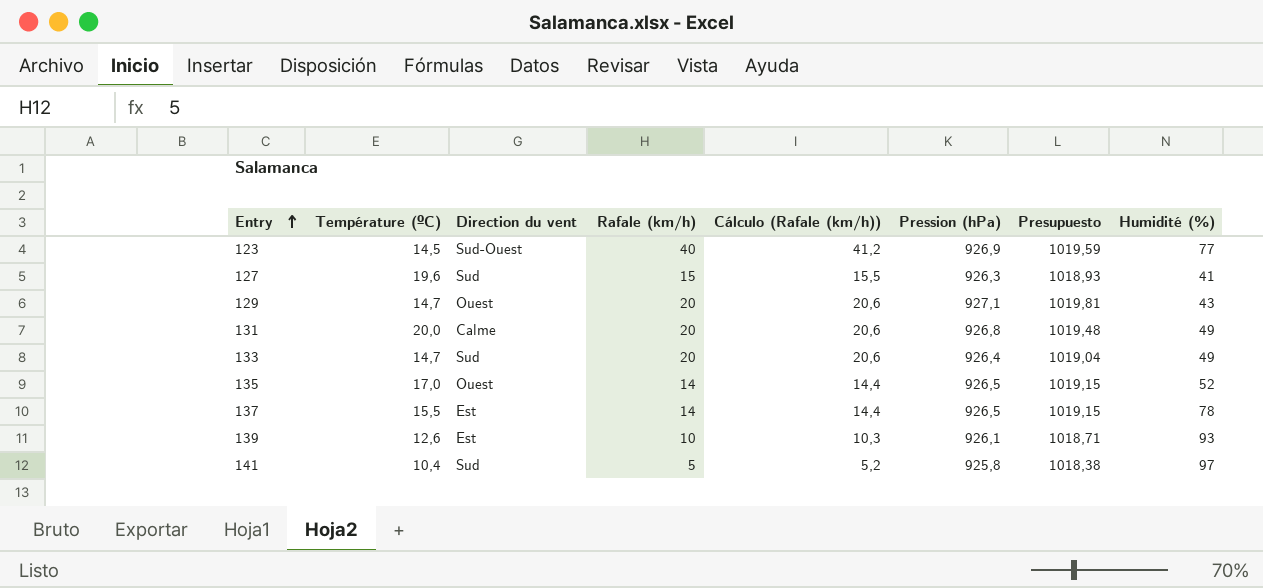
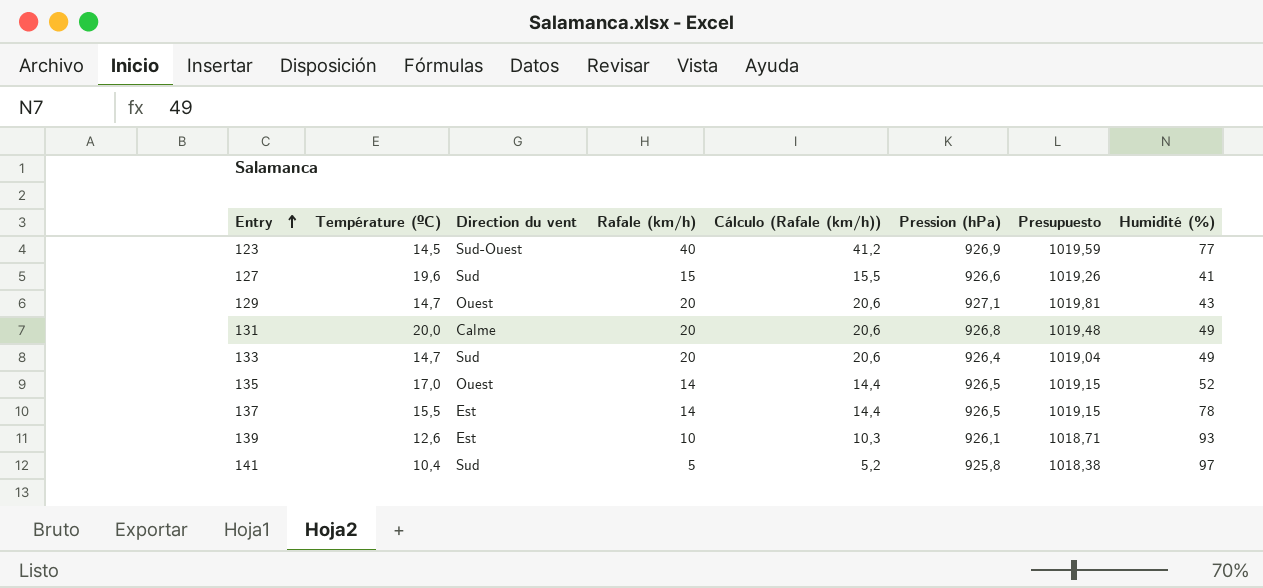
127 | Pression (hPa): 926,3 -> 926,6
127 | Presupuesto: 1018,93 -> 1019,26

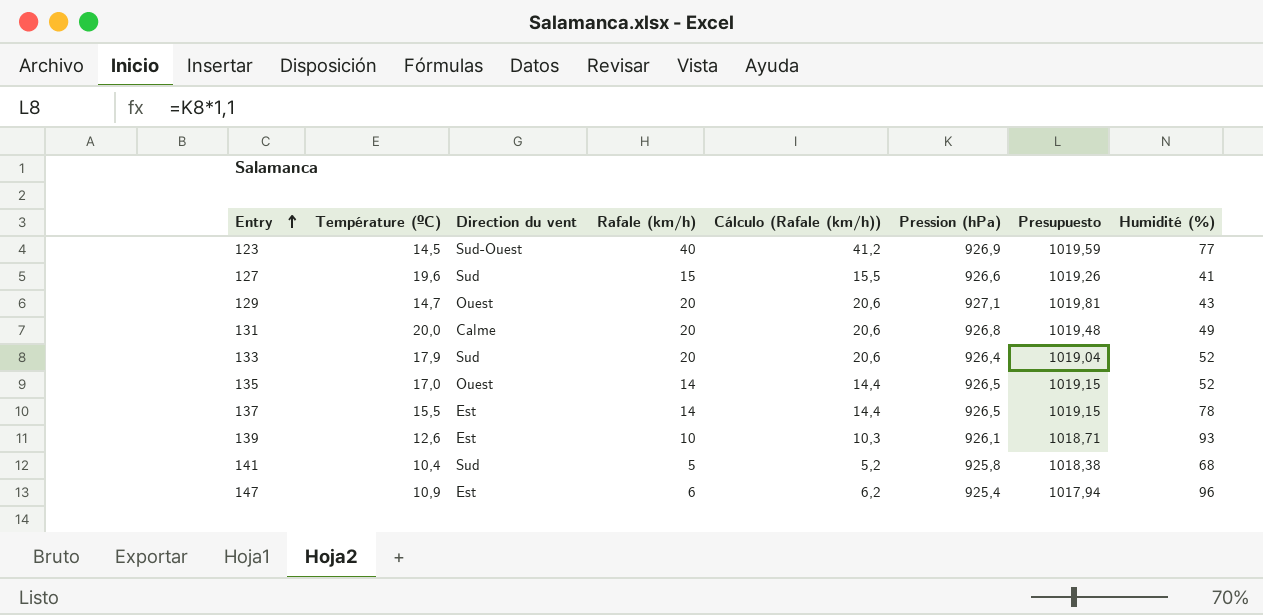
133 | Température (ºC): 14,7 -> 17,9
133 | Humidité (%): 49 -> 52
141 | Humidité (%): 97 -> 68
row 147: none -> 10,9 | Est | 6 | 6,2 | 925,4 | 1017,94 | 96

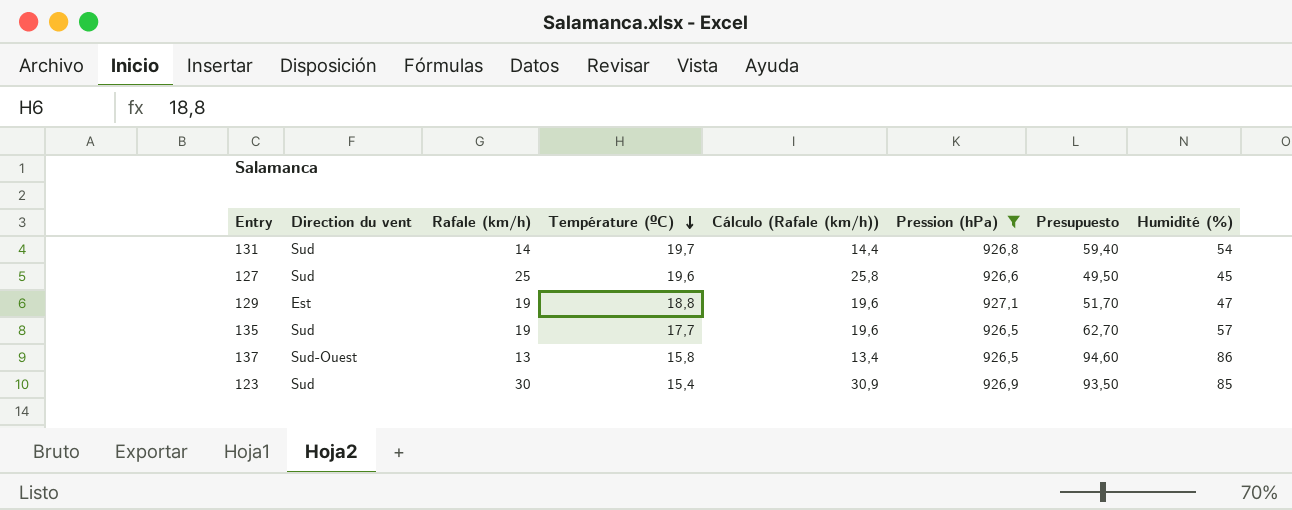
filter: none -> Pression (hPa) >= 926,5
row order: Entry ascending -> Température (ºC) descending
column Température (ºC) | position: 2 -> 4
column Presupuesto | formula: [Pression (hPa)] * 1,1 -> [Humidité (%)] * 1,1
131 | Direction du vent: Calme -> Sud
131 | Rafale (km/h): 20 -> 14
131 | Température (ºC): 20,0 -> 19,7
131 | Cálculo (Rafale (km/h)): 20,6 -> 14,4
131 | Humidité (%): 49 -> 54
127 | Rafale (km/h): 15 -> 25
127 | Cálculo (Rafale (km/h)): 15,5 -> 25,8
127 | Humidité (%): 41 -> 45
129 | Direction du vent: Ouest -> Est
129 | Rafale (km/h): 20 -> 19
129 | Température (ºC): 14,7 -> 18,8
129 | Cálculo (Rafale (km/h)): 20,6 -> 19,6
129 | Humidité (%): 43 -> 47
135 | Direction du vent: Ouest -> Sud
135 | Rafale (km/h): 14 -> 19
135 | Température (ºC): 17,0 -> 17,7
135 | Cálculo (Rafale (km/h)): 14,4 -> 19,6
135 | Humidité (%): 52 -> 57
137 | Direction du vent: Est -> Sud-Ouest
137 | Rafale (km/h): 14 -> 13
137 | Température (ºC): 15,5 -> 15,8
137 | Cálculo (Rafale (km/h)): 14,4 -> 13,4
137 | Humidité (%): 78 -> 86
123 | Direction du vent: Sud-Ouest -> Sud
123 | Rafale (km/h): 40 -> 30
123 | Température (ºC): 14,5 -> 15,4
123 | Cálculo (Rafale (km/h)): 41,2 -> 30,9
123 | Humidité (%): 77 -> 85

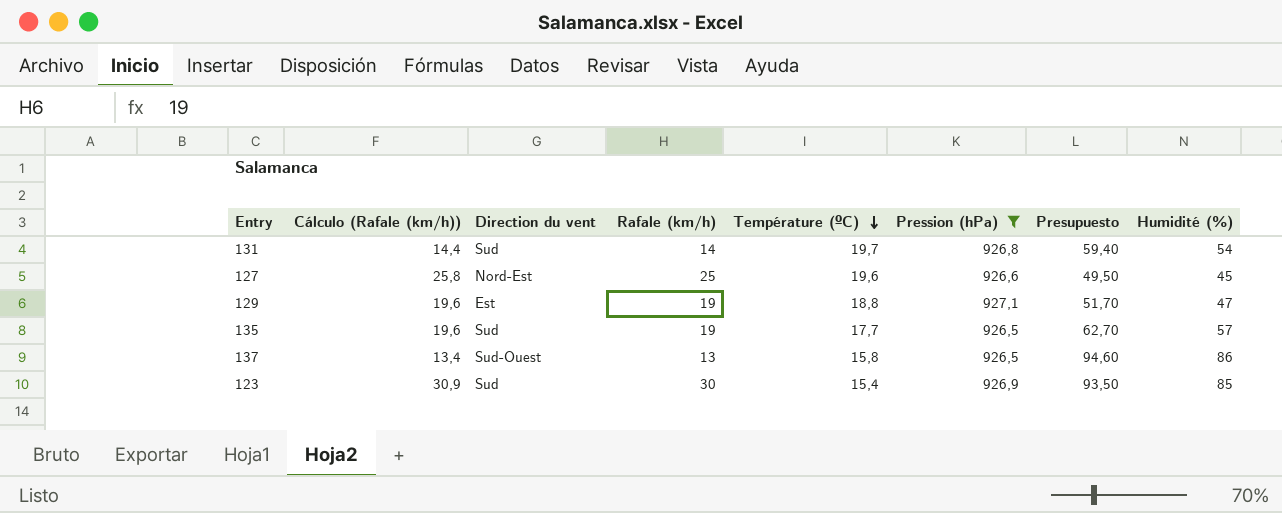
column Cálculo (Rafale (km/h)) | position: 5 -> 2
127 | Direction du vent: Sud -> Nord-Est

